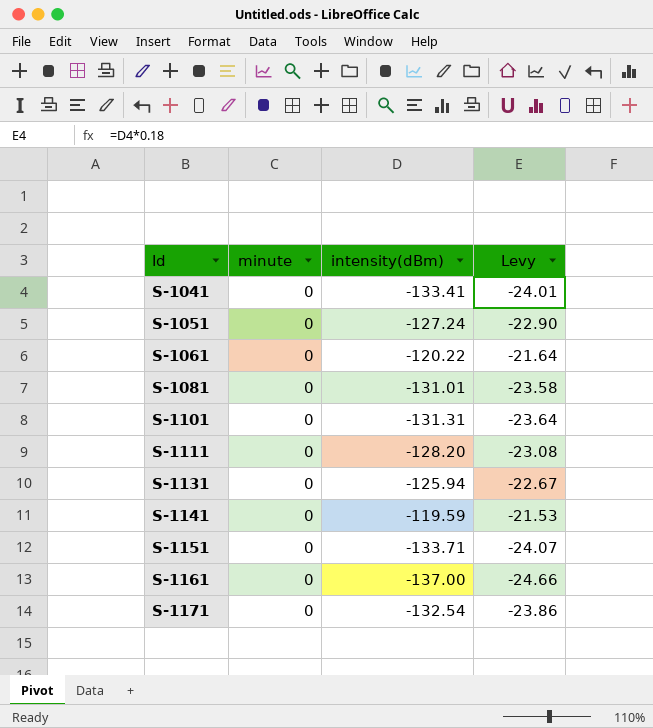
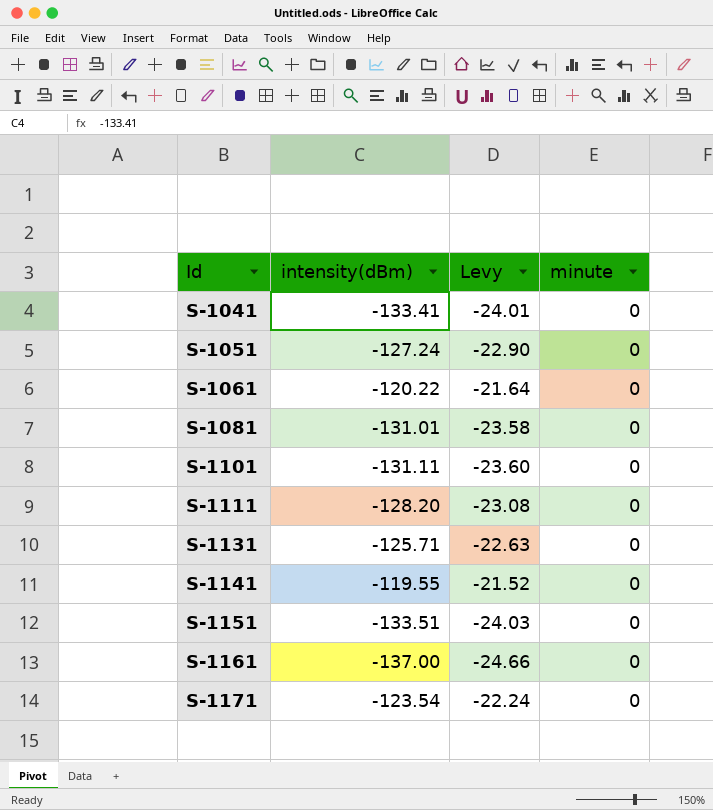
column minute | position: 2 -> 4
S-1101 | intensity(dBm): -131.31 -> -131.11
S-1101 | Levy: -23.64 -> -23.60
S-1131 | intensity(dBm): -125.94 -> -125.71
S-1131 | Levy: -22.67 -> -22.63
S-1141 | intensity(dBm): -119.59 -> -119.55
S-1141 | Levy: -21.53 -> -21.52
S-1151 | intensity(dBm): -133.71 -> -133.51
S-1151 | Levy: -24.07 -> -24.03
S-1171 | intensity(dBm): -132.54 -> -123.54
S-1171 | Levy: -23.86 -> -22.24

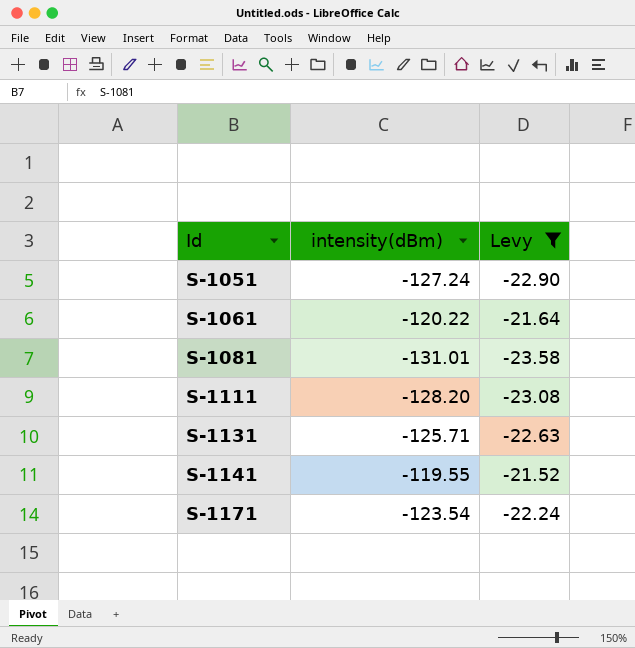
filter: none -> Levy >= -23.58
column minute | position: 4 -> none

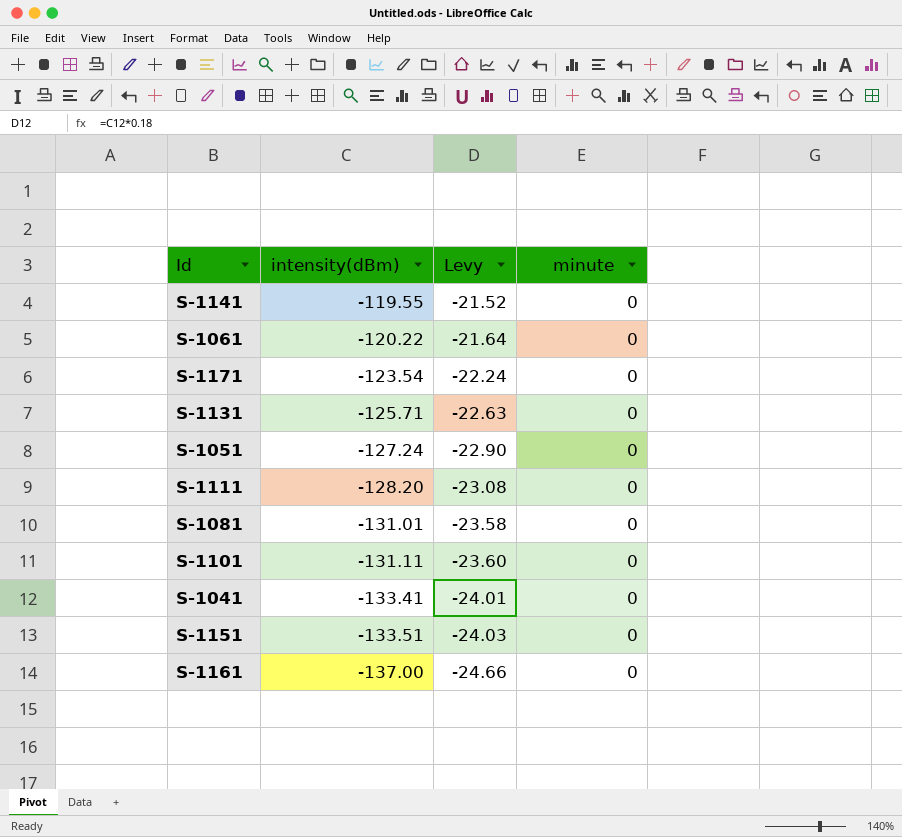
filter: Levy >= -23.58 -> none
row order: Id ascending -> intensity(dBm) descending
column minute | position: none -> 4

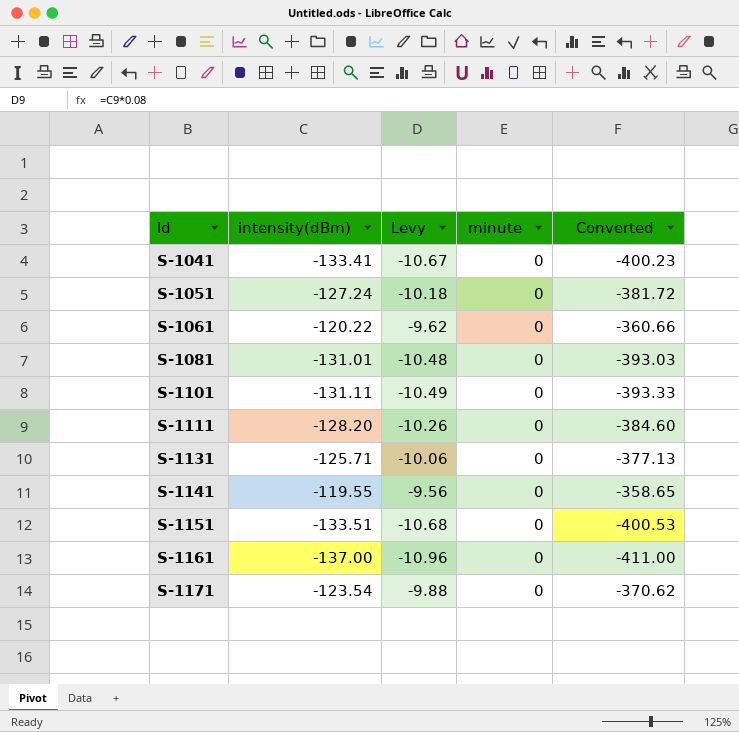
row order: intensity(dBm) descending -> Id ascending
column Levy | formula: [intensity(dBm)] * 0.18 -> [intensity(dBm)] * 0.08
column Converted | formula: none -> [intensity(dBm)] * 3

